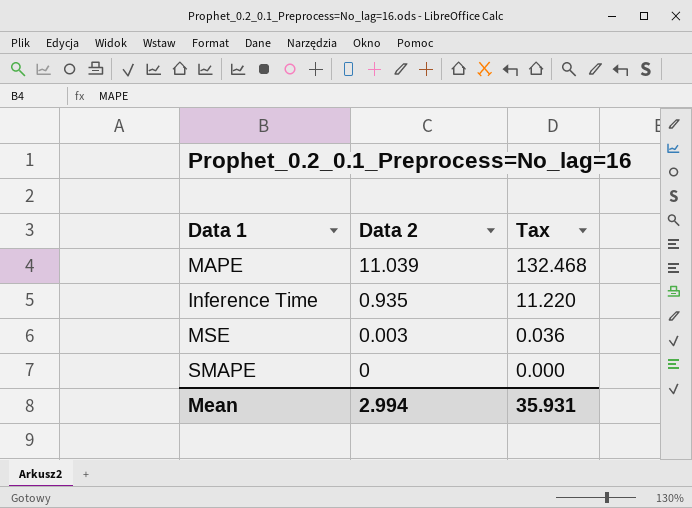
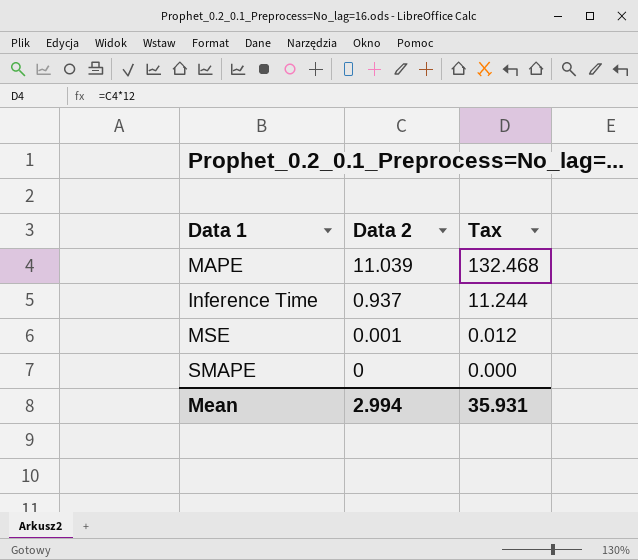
Inference Time | Data 2: 0.935 -> 0.937
Inference Time | Tax: 11.220 -> 11.244
MSE | Data 2: 0.003 -> 0.001
MSE | Tax: 0.036 -> 0.012

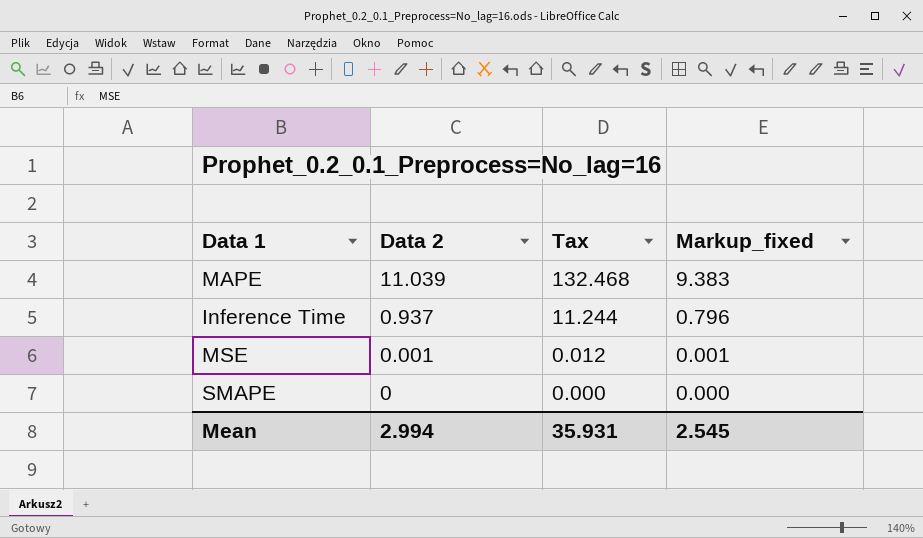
column Markup_fixed | formula: none -> [Data 2] * 0.85

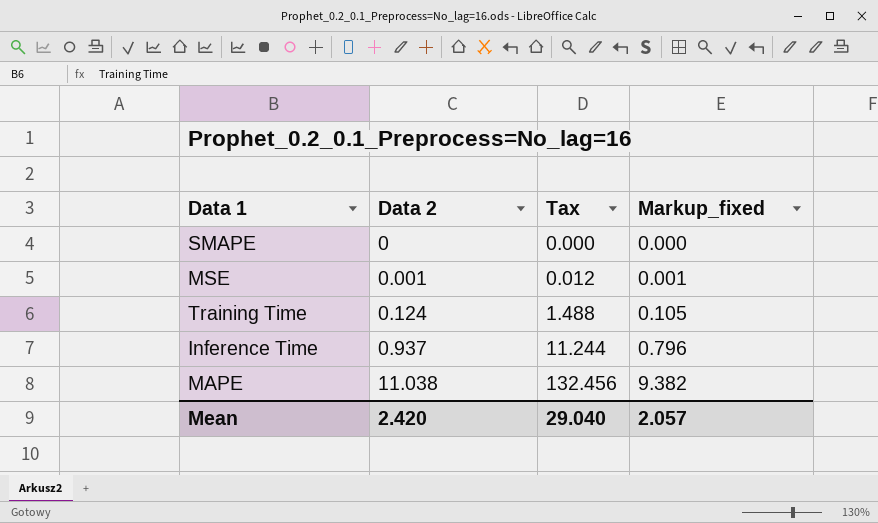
row order: Data 2 descending -> Data 2 ascending
row Training Time: none -> 0.124 | 1.488 | 0.105
MAPE | Data 2: 11.039 -> 11.038
MAPE | Tax: 132.468 -> 132.456
MAPE | Markup_fixed: 9.383 -> 9.382
Mean | Data 2: 2.994 -> 2.420
Mean | Tax: 35.931 -> 29.040
Mean | Markup_fixed: 2.545 -> 2.057

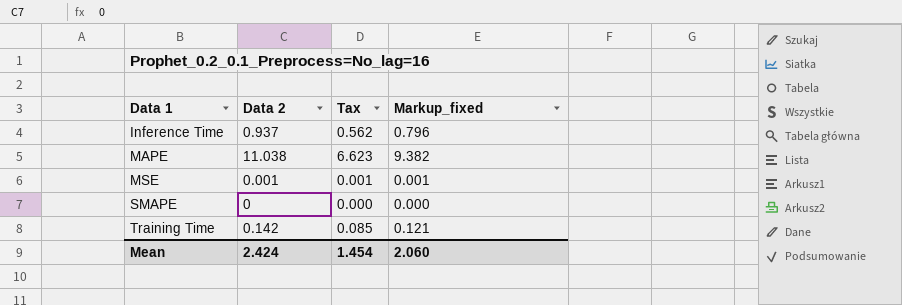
row order: Data 2 ascending -> Data 1 ascending
column Tax | formula: [Data 2] * 12 -> [Data 2] * 0.6
Training Time | Data 2: 0.124 -> 0.142
Training Time | Markup_fixed: 0.105 -> 0.121
Mean | Data 2: 2.420 -> 2.424
Mean | Tax: 29.040 -> 1.454
Mean | Markup_fixed: 2.057 -> 2.060

